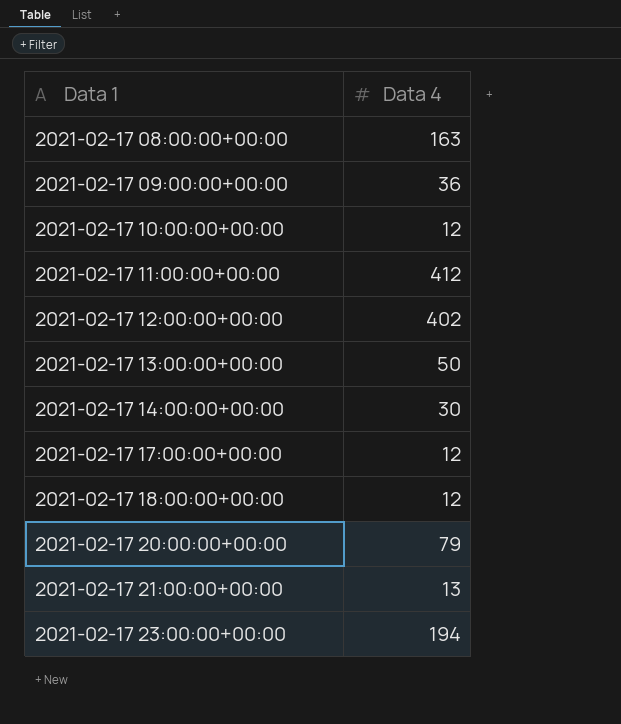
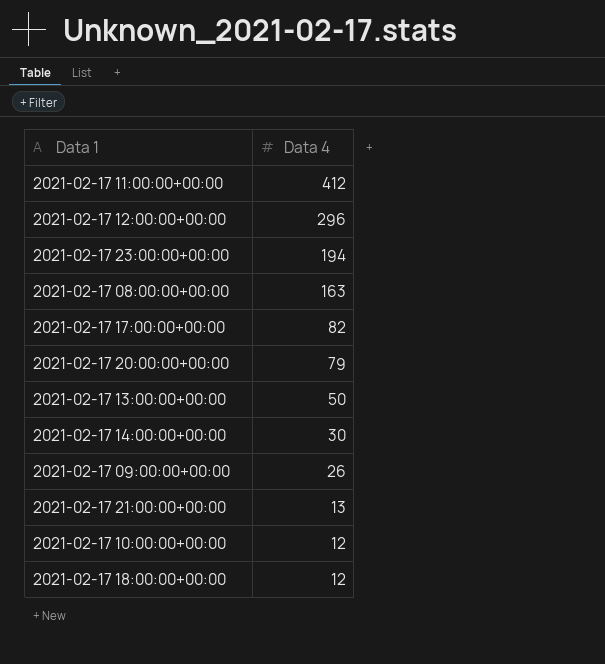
row order: Data 1 ascending -> Data 4 descending
2021-02-17 12:00:00+00:00 | Data 4: 402 -> 296
2021-02-17 17:00:00+00:00 | Data 4: 12 -> 82
2021-02-17 09:00:00+00:00 | Data 4: 36 -> 26

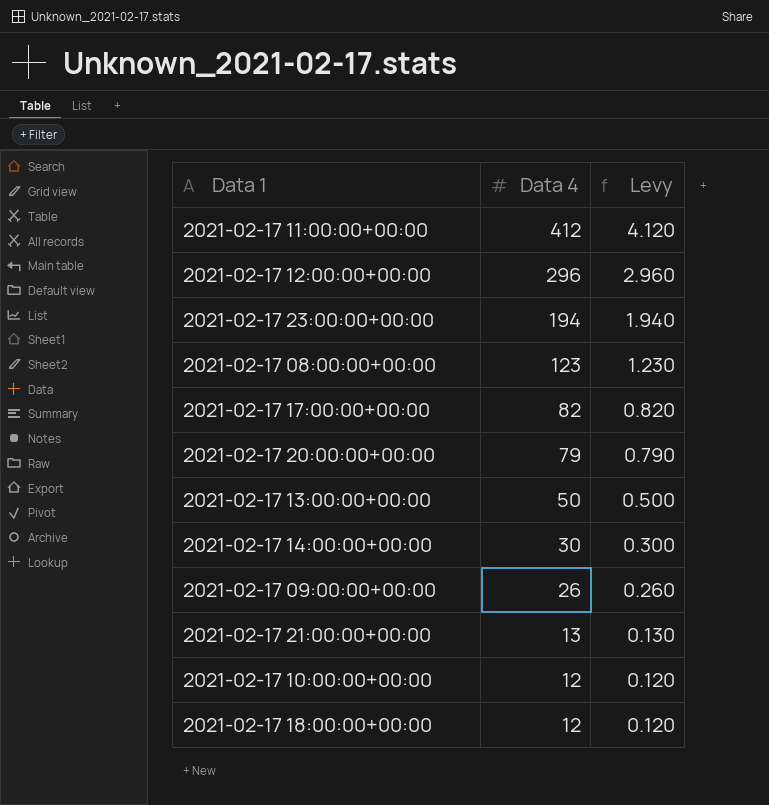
column Levy | formula: none -> [Data 4] * 0.01
2021-02-17 08:00:00+00:00 | Data 4: 163 -> 123

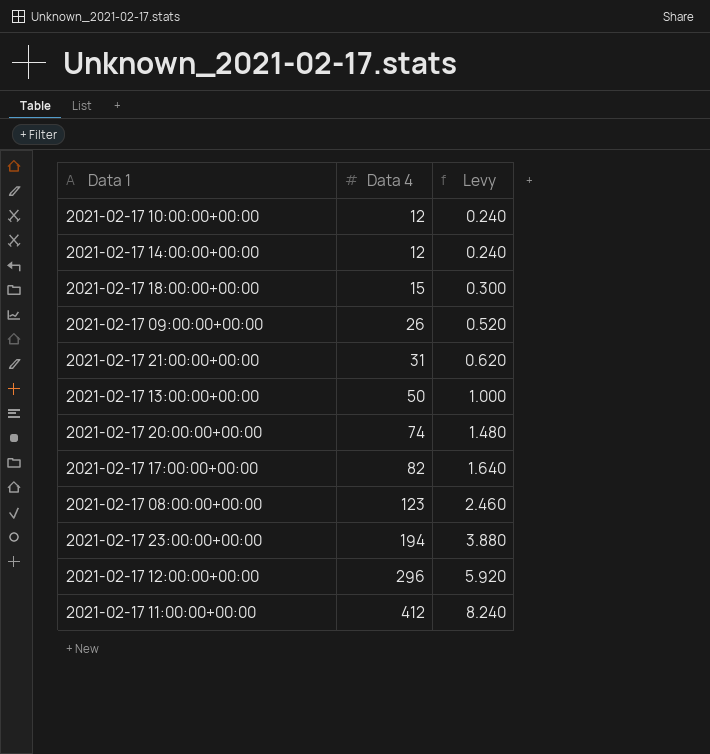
row order: Data 4 descending -> Data 4 ascending
column Levy | formula: [Data 4] * 0.01 -> [Data 4] * 0.02
2021-02-17 14:00:00+00:00 | Data 4: 30 -> 12
2021-02-17 18:00:00+00:00 | Data 4: 12 -> 15
2021-02-17 21:00:00+00:00 | Data 4: 13 -> 31
2021-02-17 20:00:00+00:00 | Data 4: 79 -> 74

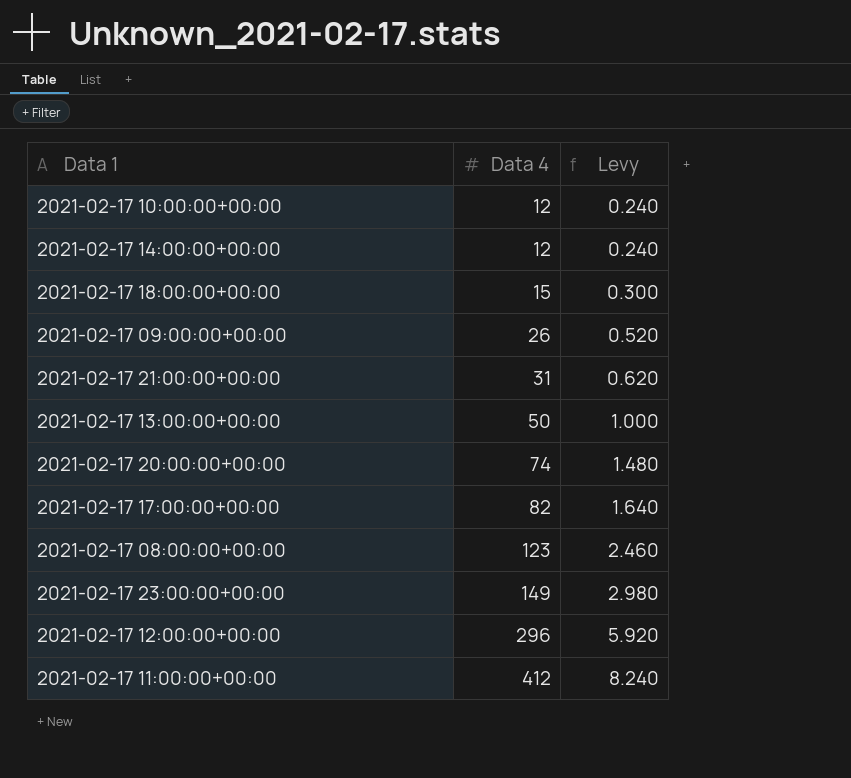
2021-02-17 23:00:00+00:00 | Data 4: 194 -> 149
2021-02-17 23:00:00+00:00 | Levy: 3.880 -> 2.980

